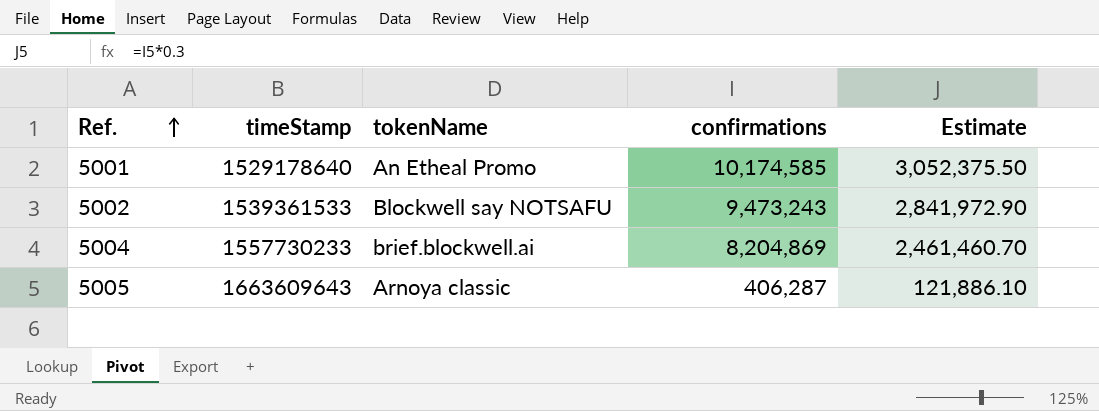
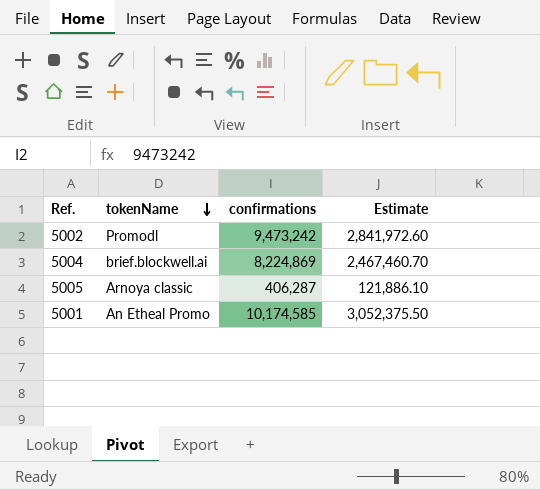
row order: Ref. ascending -> tokenName descending
column timeStamp | position: 2 -> none
5002 | tokenName: Blockwell say NOTSAFU -> Promodl
5002 | confirmations: 9,473,243 -> 9,473,242
5002 | Estimate: 2,841,972.90 -> 2,841,972.60
5004 | confirmations: 8,204,869 -> 8,224,869
5004 | Estimate: 2,461,460.70 -> 2,467,460.70

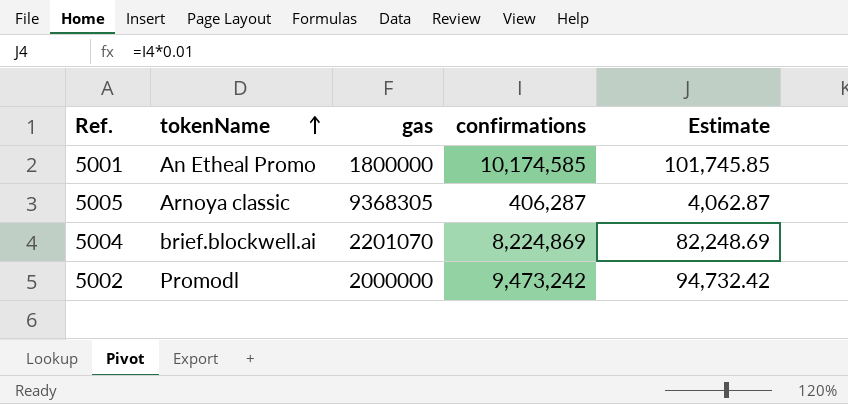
row order: tokenName descending -> tokenName ascending
column gas | position: none -> 3
column Estimate | formula: [confirmations] * 0.3 -> [confirmations] * 0.01

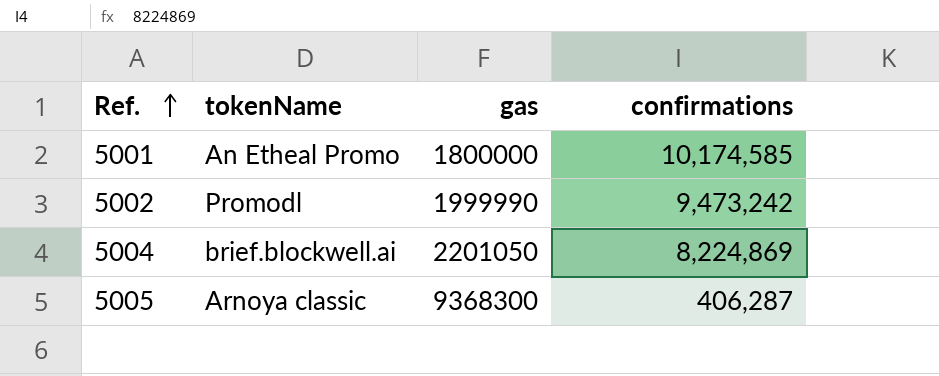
row order: tokenName ascending -> Ref. ascending
column Estimate | formula: [confirmations] * 0.01 -> none
5002 | gas: 2000000 -> 1999990
5004 | gas: 2201070 -> 2201050
5005 | gas: 9368305 -> 9368300

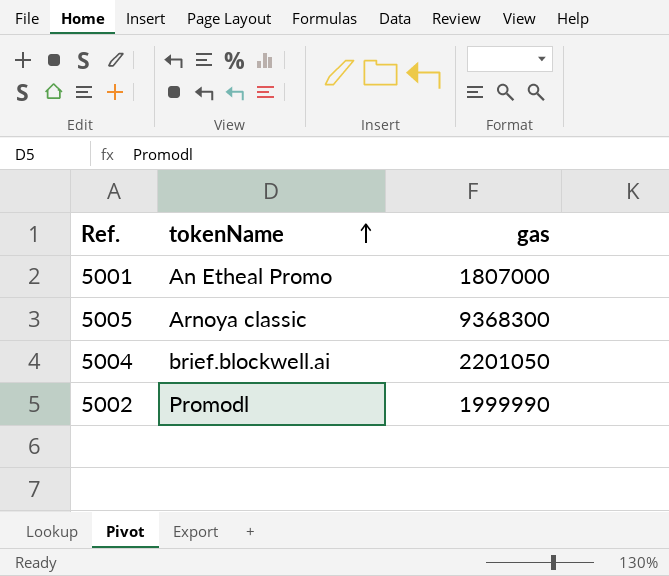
row order: Ref. ascending -> tokenName ascending
column confirmations | position: 4 -> none
5001 | gas: 1800000 -> 1807000

